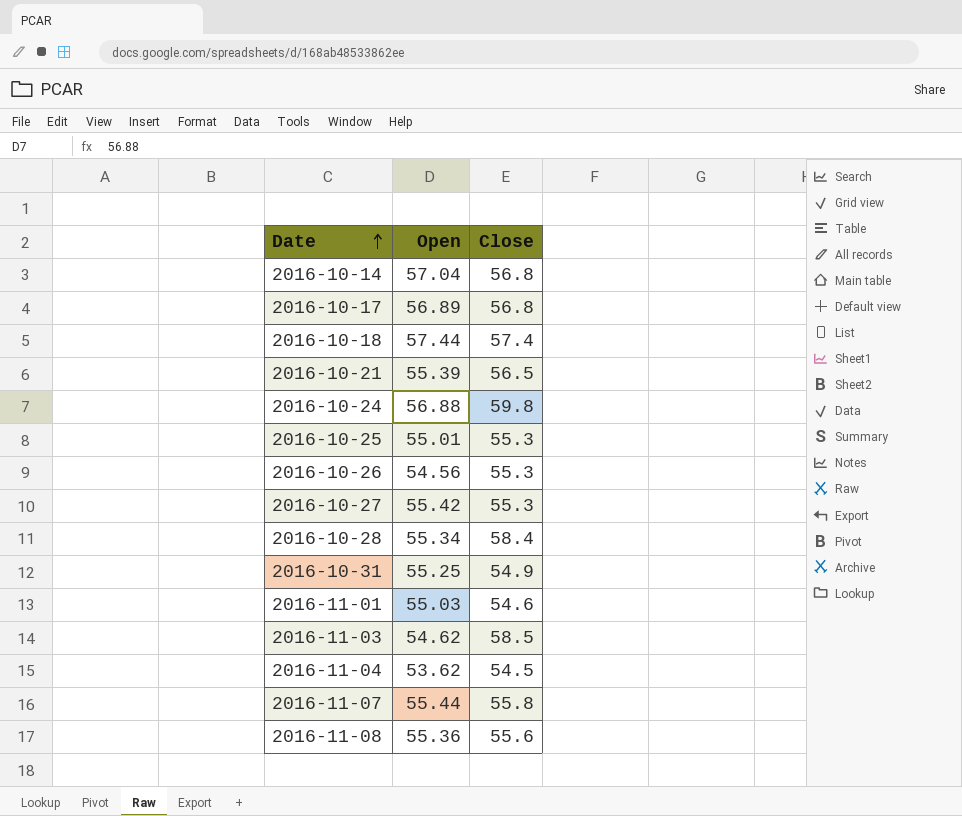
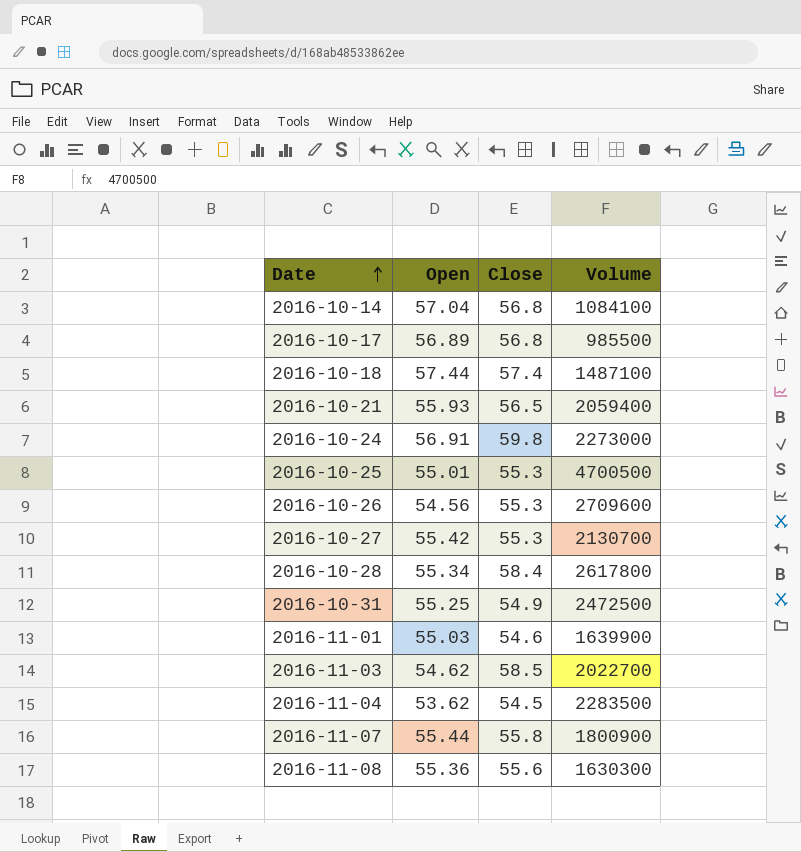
column Volume | position: none -> 4
2016-10-21 | Open: 55.39 -> 55.93
2016-10-24 | Open: 56.88 -> 56.91

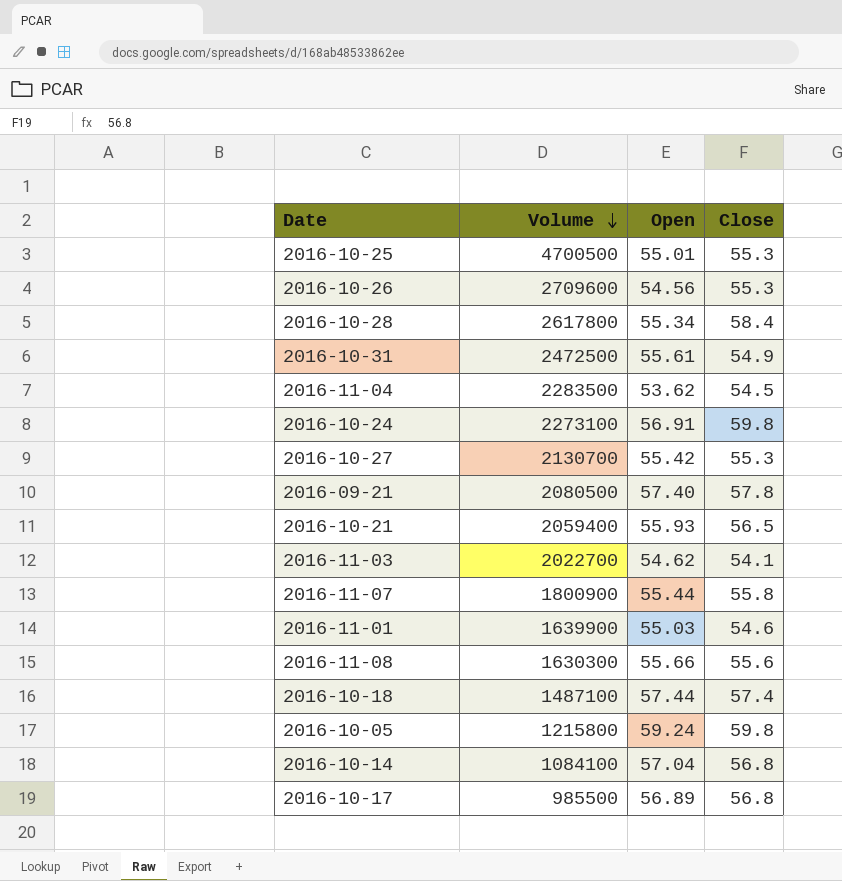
row order: Date ascending -> Volume descending
column Volume | position: 4 -> 2
2016-10-31 | Open: 55.25 -> 55.61
2016-10-24 | Volume: 2273000 -> 2273100
row 2016-09-21: none -> 2080500 | 57.40 | 57.8
2016-11-03 | Close: 58.5 -> 54.1
2016-11-08 | Open: 55.36 -> 55.66
row 2016-10-05: none -> 1215800 | 59.24 | 59.8

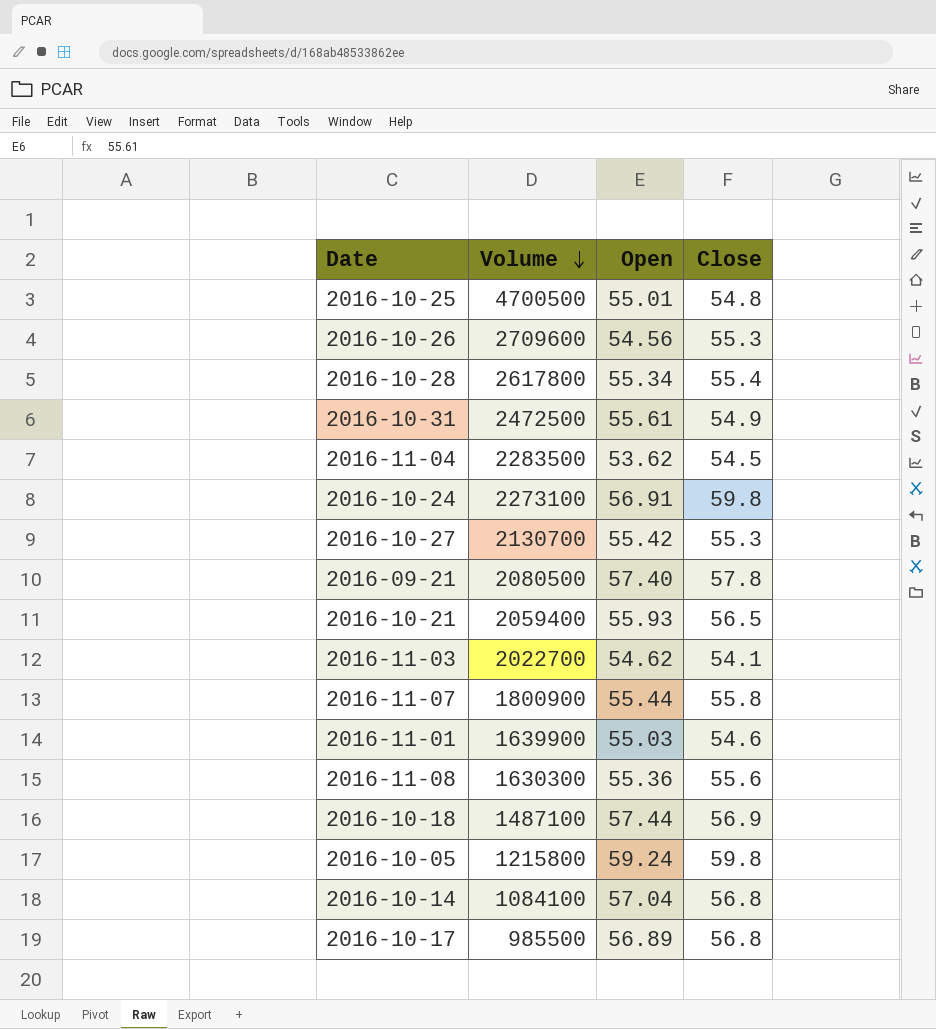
2016-10-25 | Close: 55.3 -> 54.8
2016-10-28 | Close: 58.4 -> 55.4
2016-11-08 | Open: 55.66 -> 55.36
2016-10-18 | Close: 57.4 -> 56.9

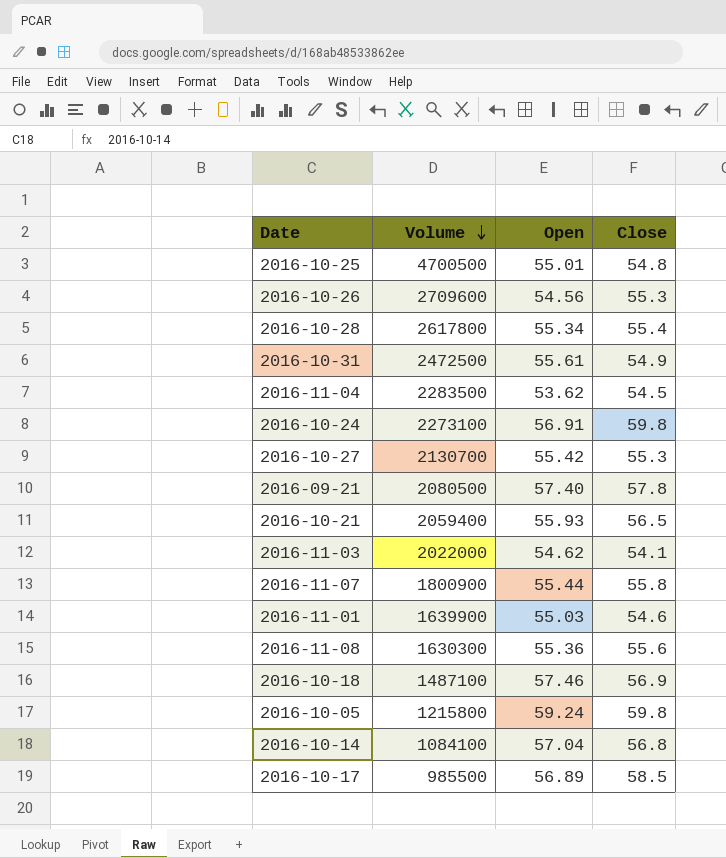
2016-11-03 | Volume: 2022700 -> 2022000
2016-10-18 | Open: 57.44 -> 57.46
2016-10-17 | Close: 56.8 -> 58.5

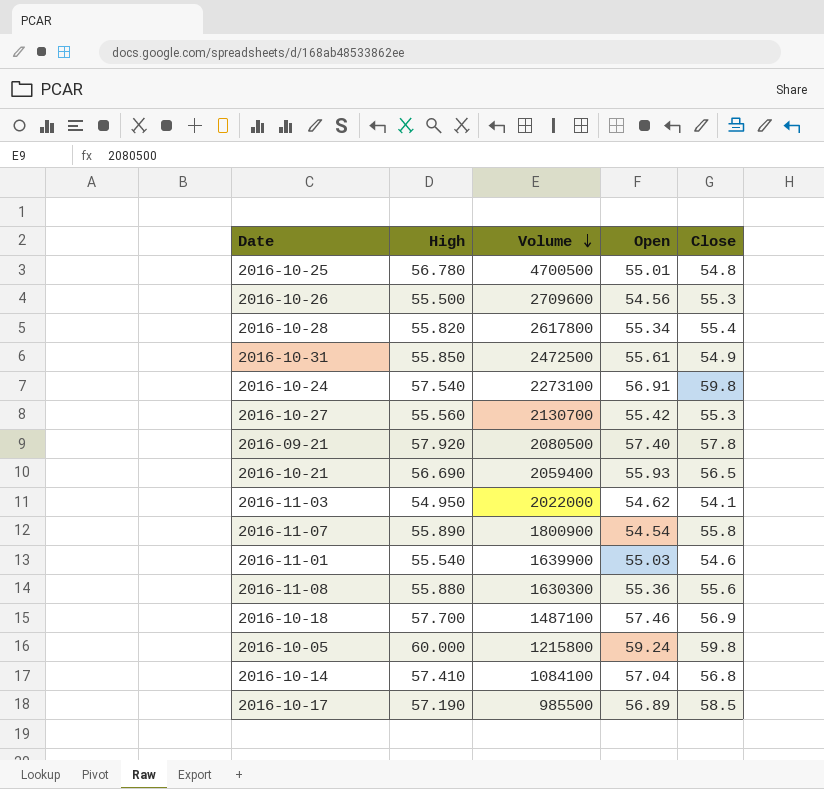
column High | position: none -> 2
row 2016-11-04: 2283500 | 53.62 | 54.5 -> none
2016-11-07 | Open: 55.44 -> 54.54

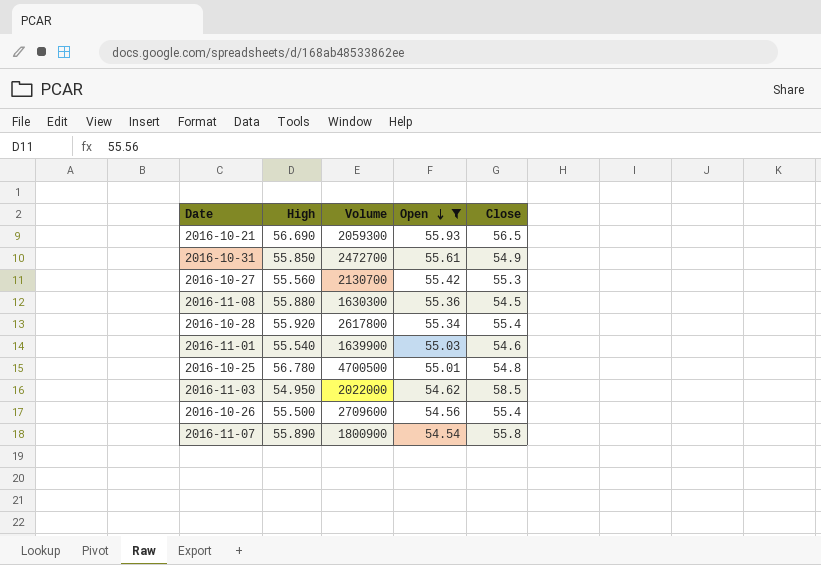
filter: none -> Open <= 55.93
row order: Volume descending -> Open descending
2016-10-21 | Volume: 2059400 -> 2059300
2016-10-31 | Volume: 2472500 -> 2472700
2016-11-08 | Close: 55.6 -> 54.5
2016-10-28 | High: 55.820 -> 55.920
2016-11-03 | Close: 54.1 -> 58.5
2016-10-26 | Close: 55.3 -> 55.4

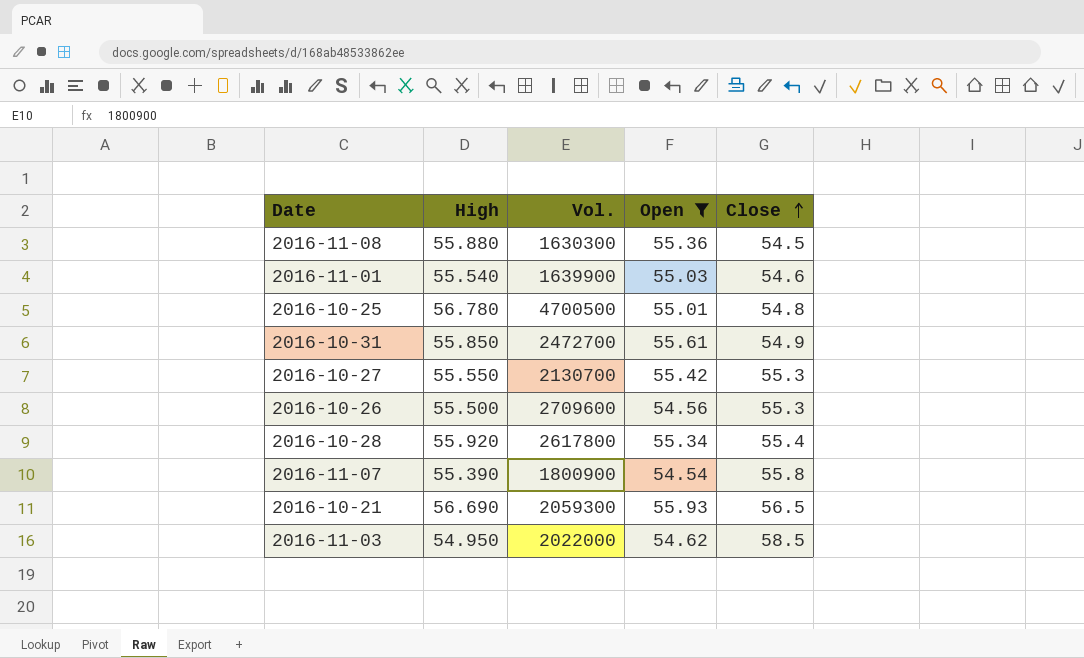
row order: Open descending -> Close ascending
column name: Volume -> Vol.
2016-10-27 | High: 55.560 -> 55.550
2016-10-26 | Close: 55.4 -> 55.3
2016-11-07 | High: 55.890 -> 55.390

